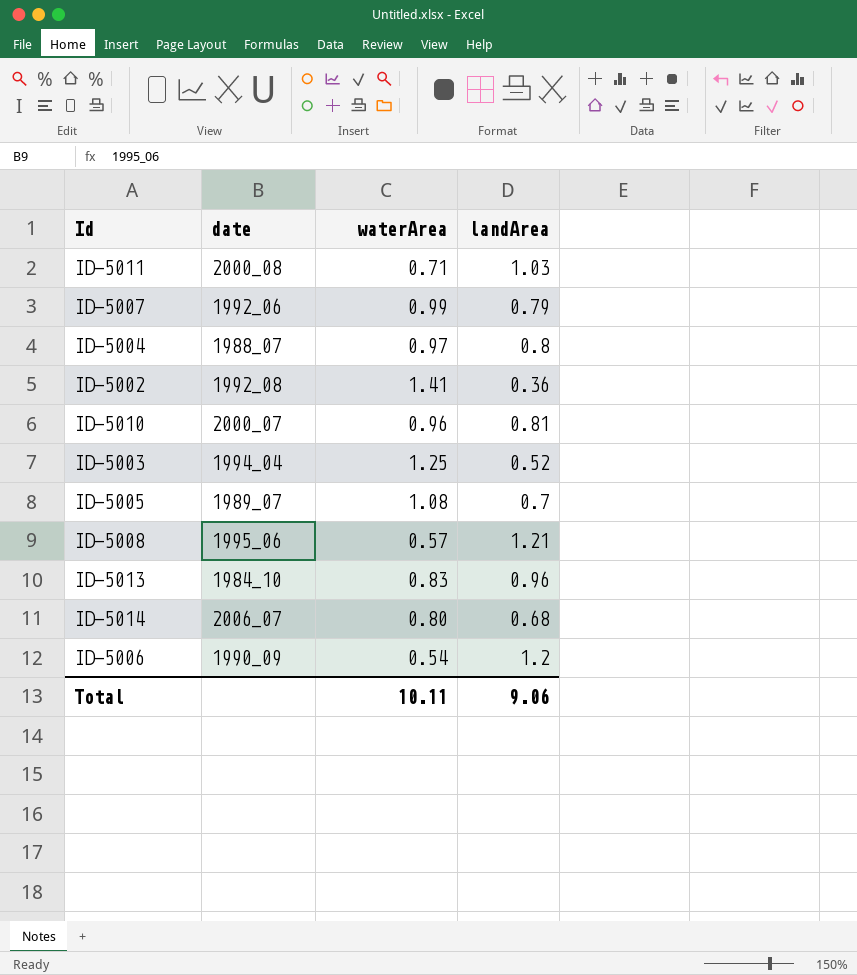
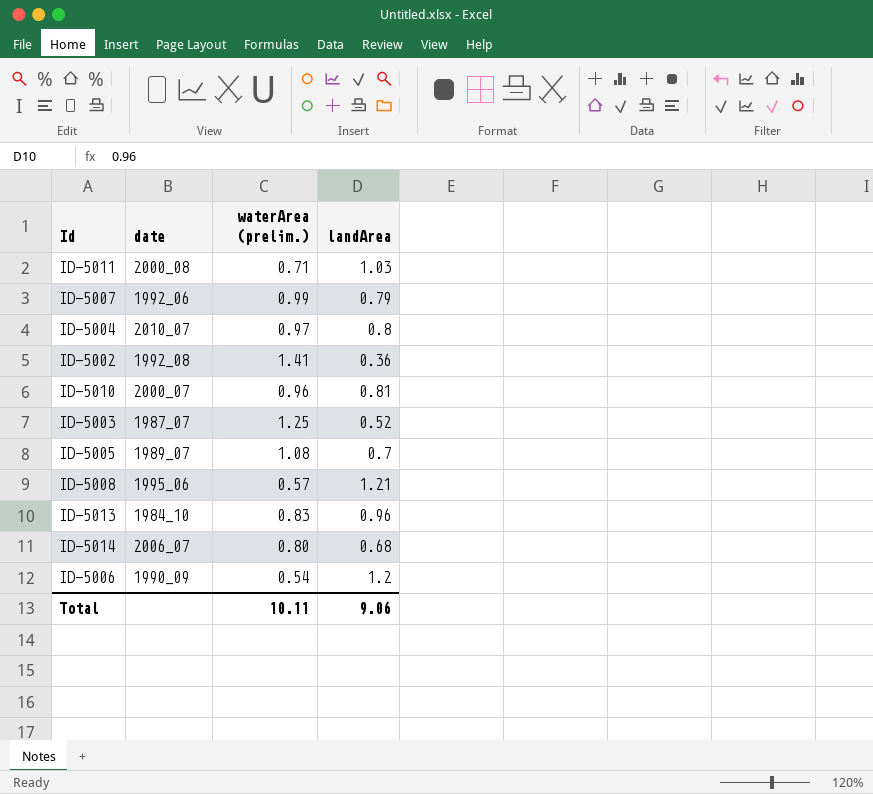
column name: waterArea -> waterArea (prelim.)
ID-5004 | date: 1988_07 -> 2010_07
ID-5003 | date: 1994_04 -> 1987_07

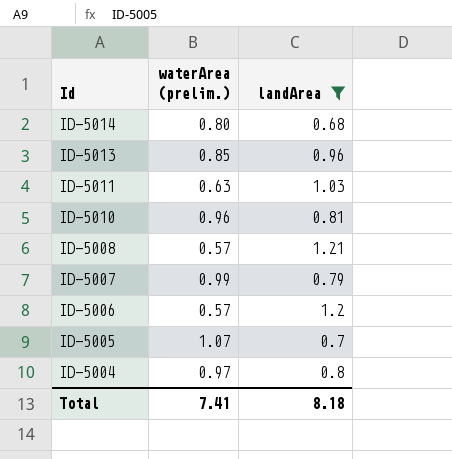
filter: none -> landArea >= 0.68
row order: none -> Id descending
column date | position: 2 -> none
ID-5013 | waterArea (prelim.): 0.83 -> 0.85
ID-5011 | waterArea (prelim.): 0.71 -> 0.63
ID-5006 | waterArea (prelim.): 0.54 -> 0.57
ID-5005 | waterArea (prelim.): 1.08 -> 1.07
Total | waterArea (prelim.): 10.11 -> 7.41
Total | landArea: 9.06 -> 8.18

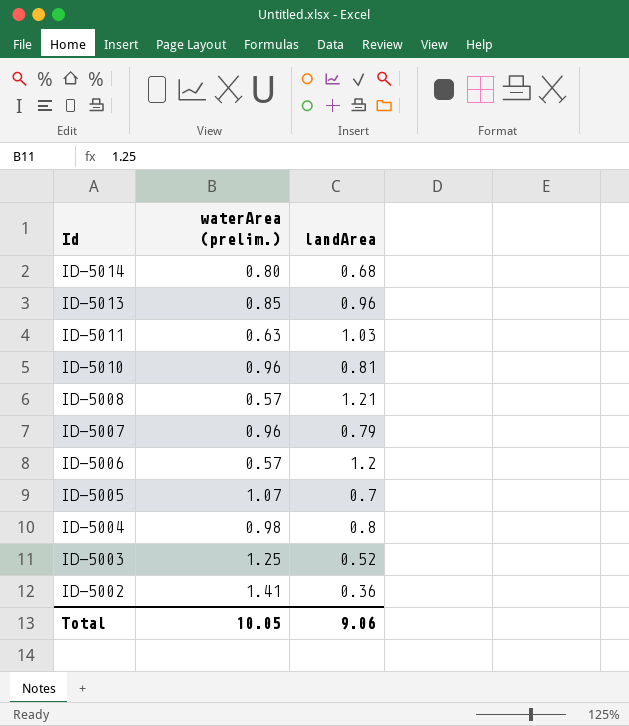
filter: landArea >= 0.68 -> none
ID-5007 | waterArea (prelim.): 0.99 -> 0.96
ID-5004 | waterArea (prelim.): 0.97 -> 0.98
Total | waterArea (prelim.): 7.41 -> 10.05
Total | landArea: 8.18 -> 9.06

